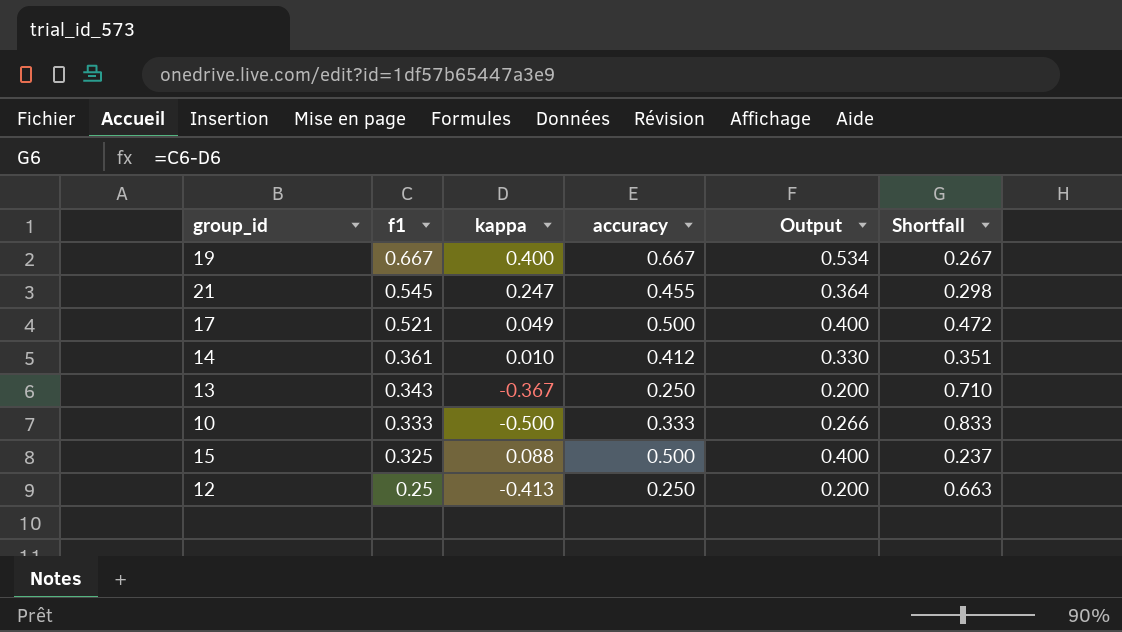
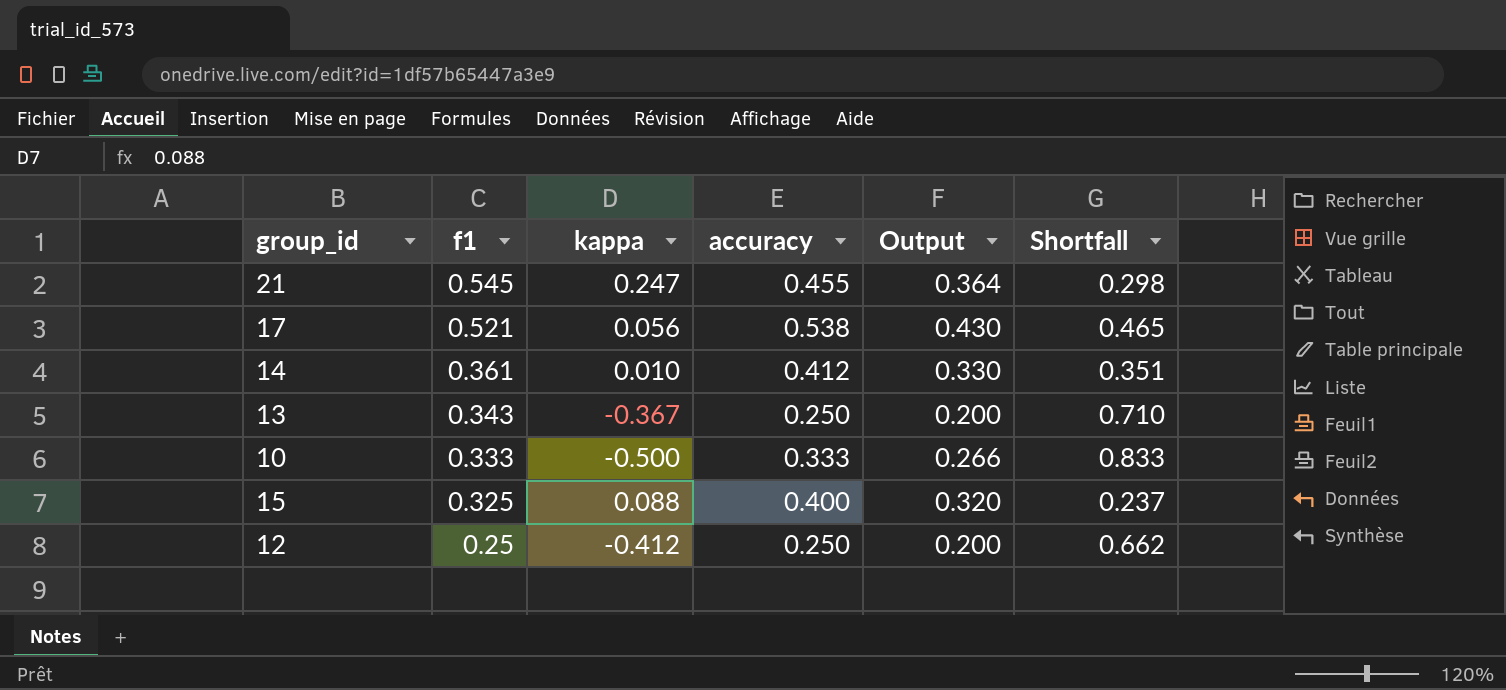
row 19: 0.667 | 0.400 | 0.667 | 0.534 | 0.267 -> none
17 | kappa: 0.049 -> 0.056
17 | accuracy: 0.500 -> 0.538
17 | Output: 0.400 -> 0.430
17 | Shortfall: 0.472 -> 0.465
15 | accuracy: 0.500 -> 0.400
15 | Output: 0.400 -> 0.320
12 | kappa: -0.413 -> -0.412
12 | Shortfall: 0.663 -> 0.662

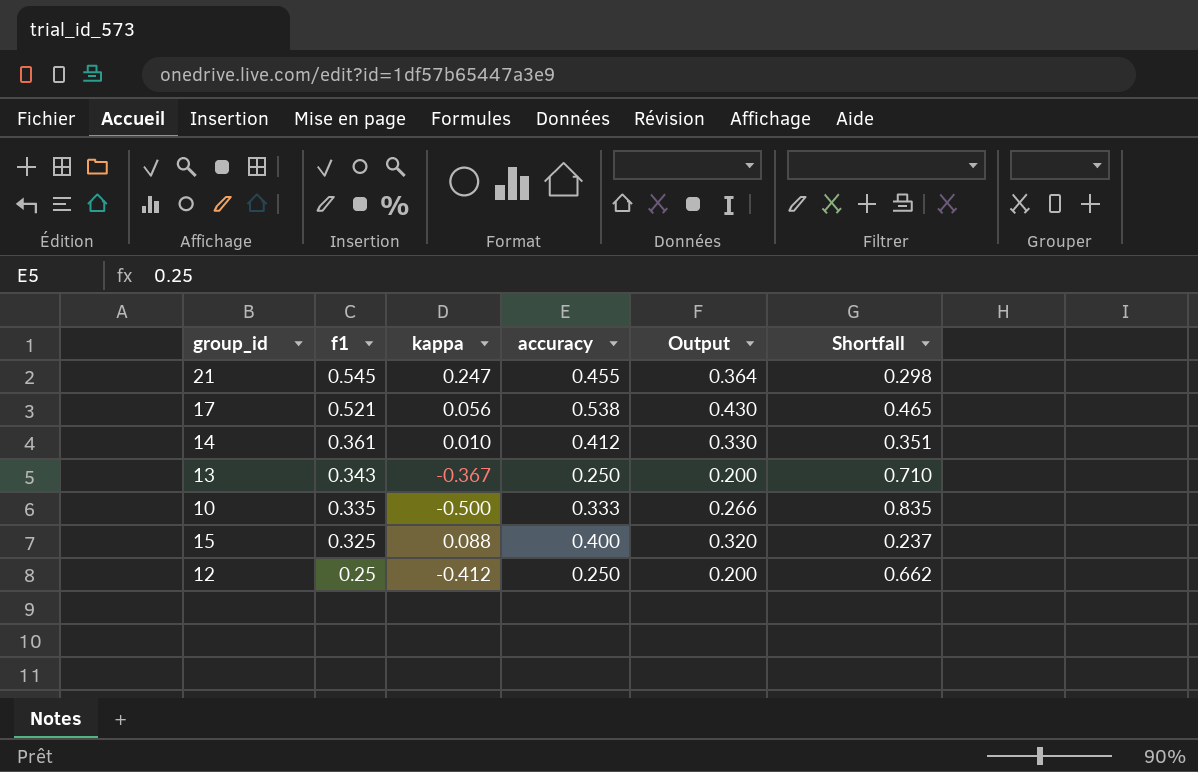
10 | f1: 0.333 -> 0.335
10 | Shortfall: 0.833 -> 0.835

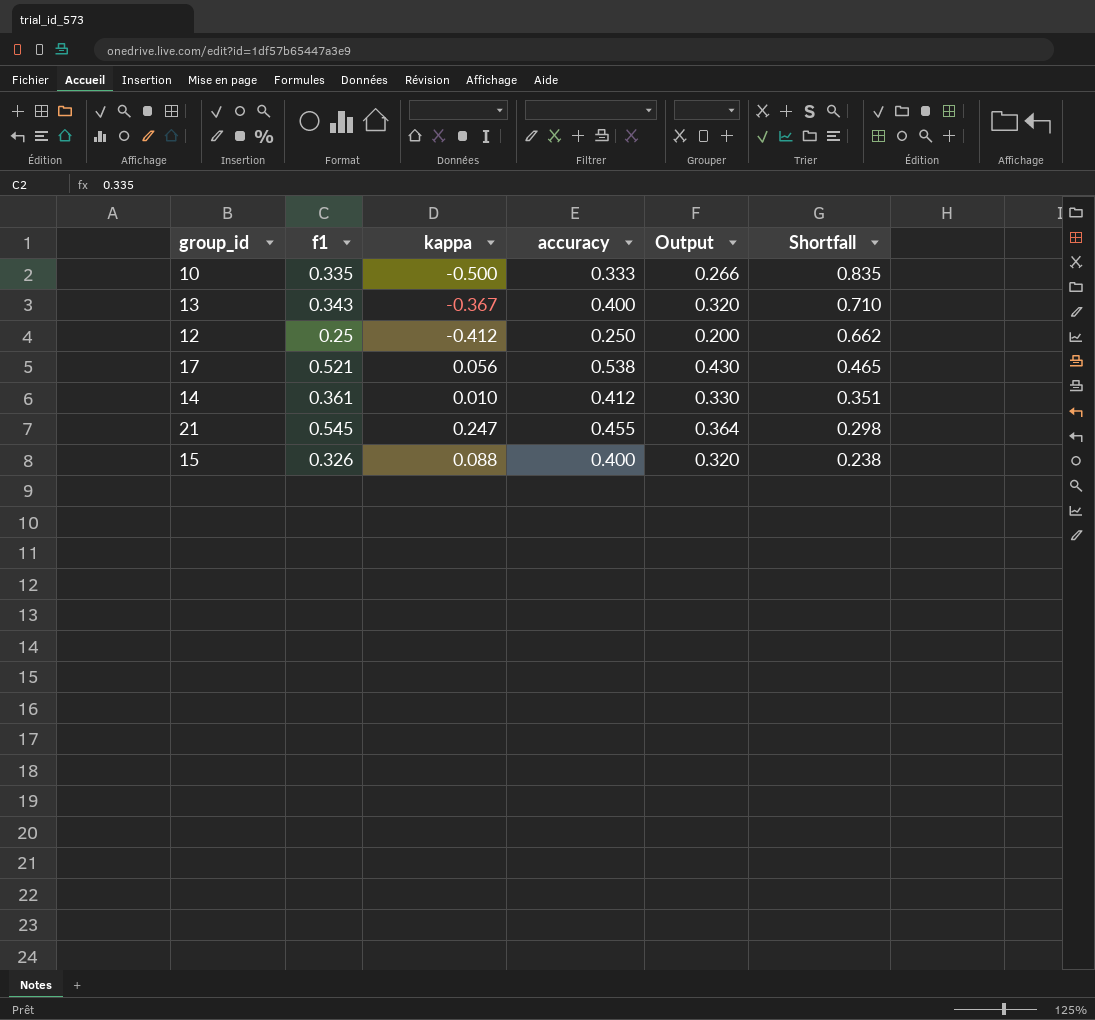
row order: f1 descending -> Shortfall descending
13 | accuracy: 0.250 -> 0.400
13 | Output: 0.200 -> 0.320
15 | f1: 0.325 -> 0.326
15 | Shortfall: 0.237 -> 0.238

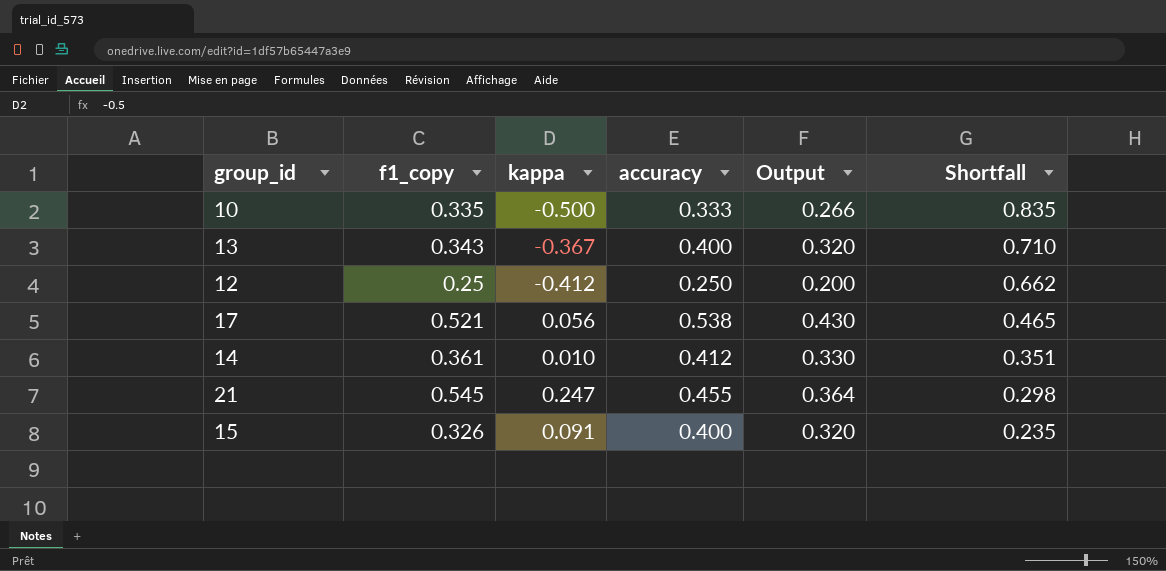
column name: f1 -> f1_copy
15 | kappa: 0.088 -> 0.091
15 | Shortfall: 0.238 -> 0.235

